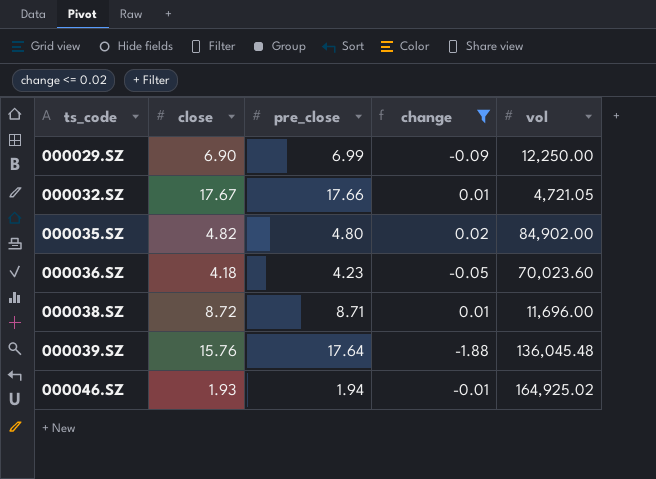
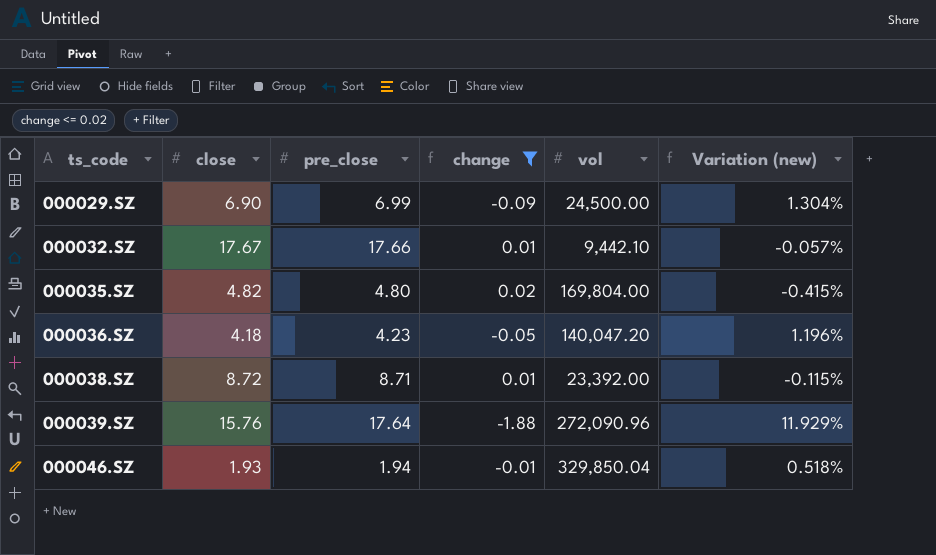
column Variation (new) | formula: none -> ([pre_close] - [close]) / [close]
000029.SZ | vol: 12,250.00 -> 24,500.00
000032.SZ | vol: 4,721.05 -> 9,442.10
000035.SZ | vol: 84,902.00 -> 169,804.00
000036.SZ | vol: 70,023.60 -> 140,047.20
000038.SZ | vol: 11,696.00 -> 23,392.00
000039.SZ | vol: 136,045.48 -> 272,090.96
000046.SZ | vol: 164,925.02 -> 329,850.04

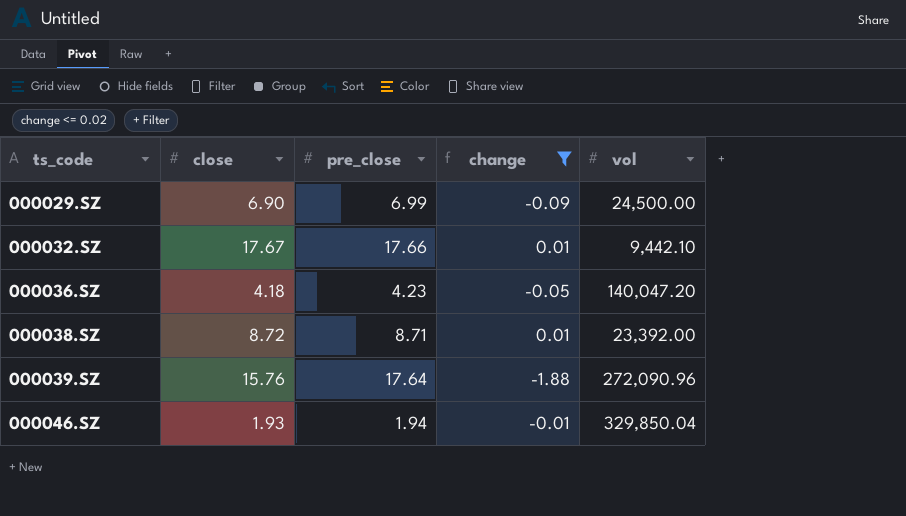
column Variation (new) | formula: ([pre_close] - [close]) / [close] -> none
row 000035.SZ: 4.82 | 4.80 | 0.02 | 169,804.00 | -0.415% -> none

